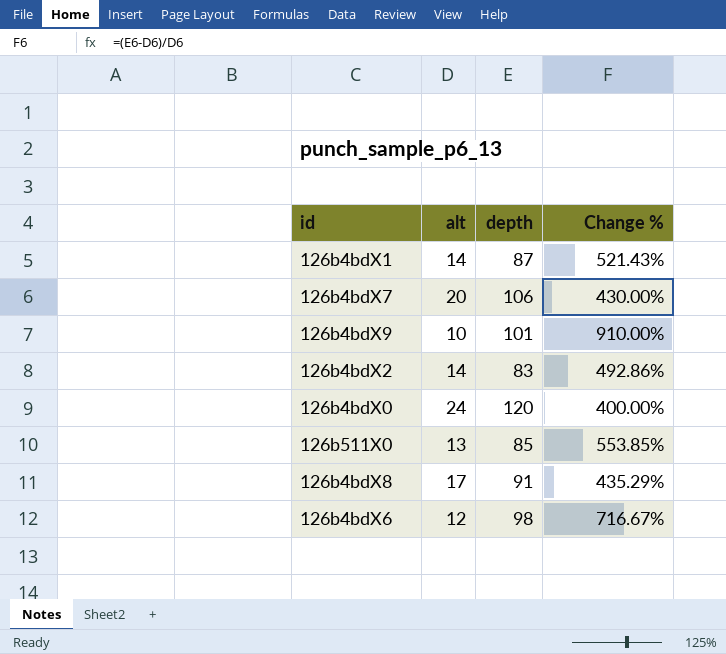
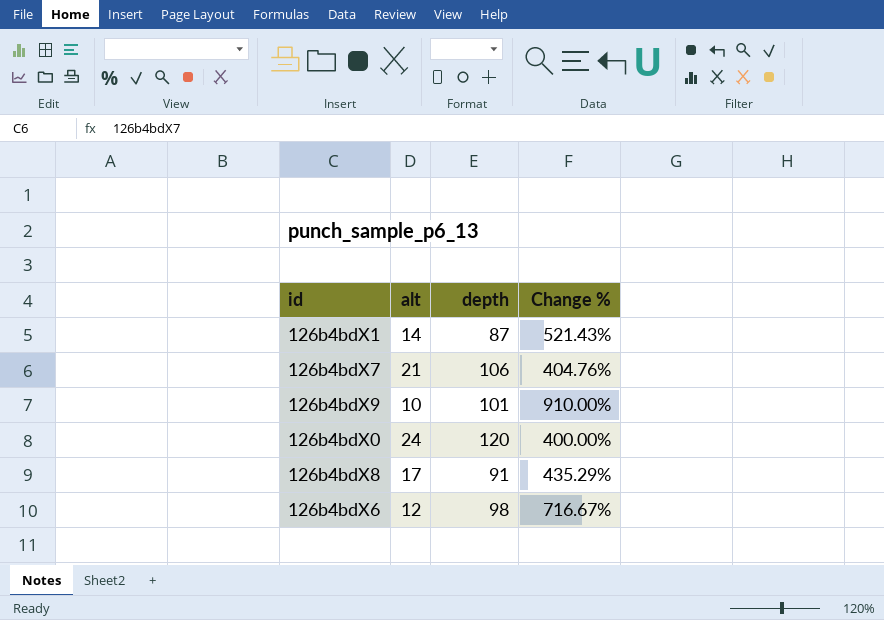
row 126b4bdX2: 14 | 83 | 492.86% -> none
row 126b511X0: 13 | 85 | 553.85% -> none
126b4bdX7 | alt: 20 -> 21
126b4bdX7 | Change %: 430.00% -> 404.76%

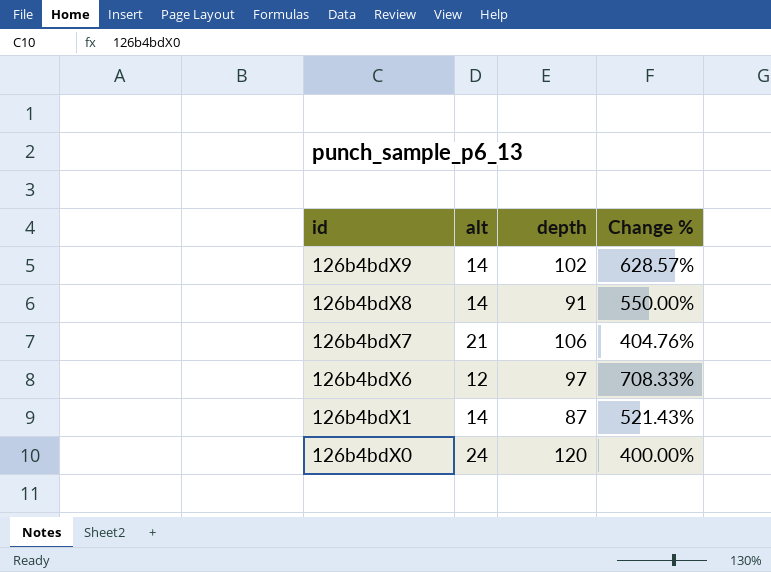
row order: none -> id descending
126b4bdX9 | alt: 10 -> 14
126b4bdX9 | depth: 101 -> 102
126b4bdX9 | Change %: 910.00% -> 628.57%
126b4bdX8 | alt: 17 -> 14
126b4bdX8 | Change %: 435.29% -> 550.00%
126b4bdX6 | depth: 98 -> 97
126b4bdX6 | Change %: 716.67% -> 708.33%

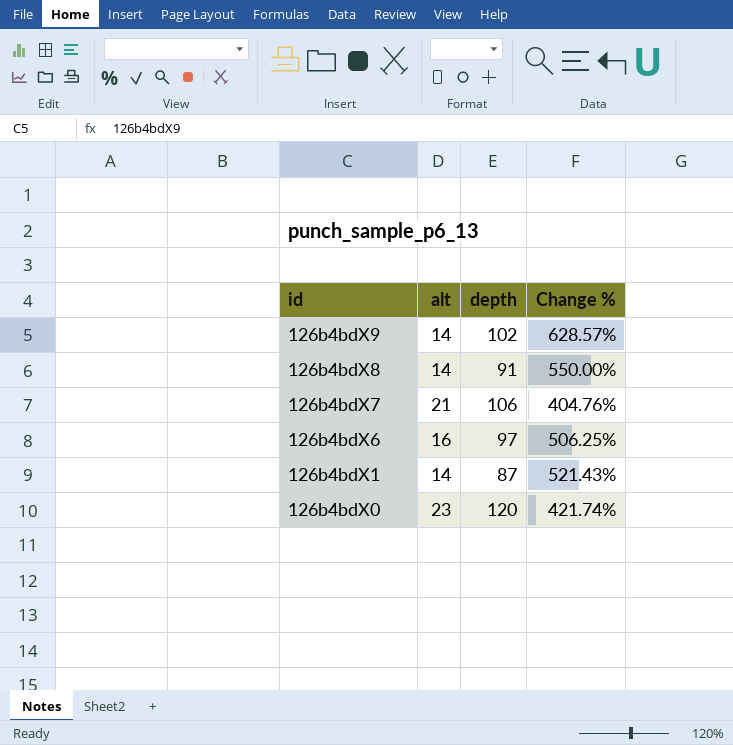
126b4bdX6 | alt: 12 -> 16
126b4bdX6 | Change %: 708.33% -> 506.25%
126b4bdX0 | alt: 24 -> 23
126b4bdX0 | Change %: 400.00% -> 421.74%

